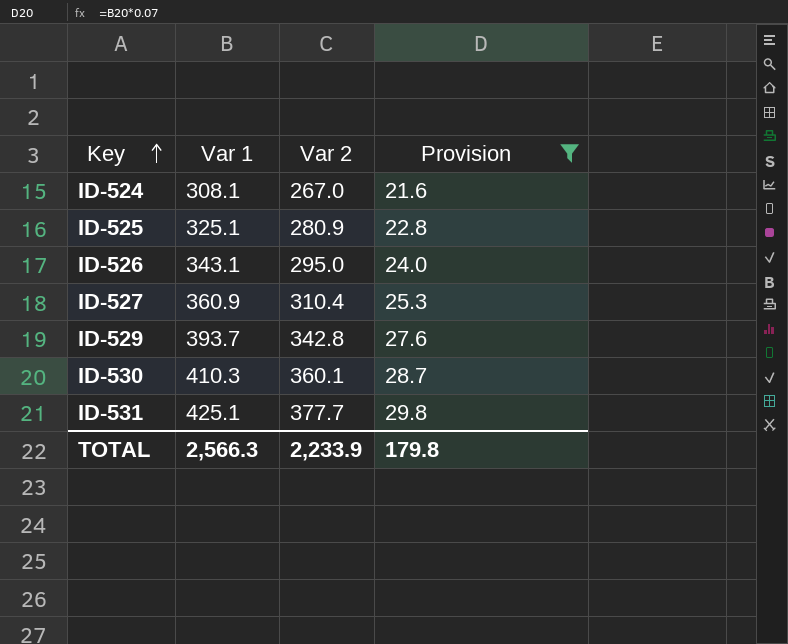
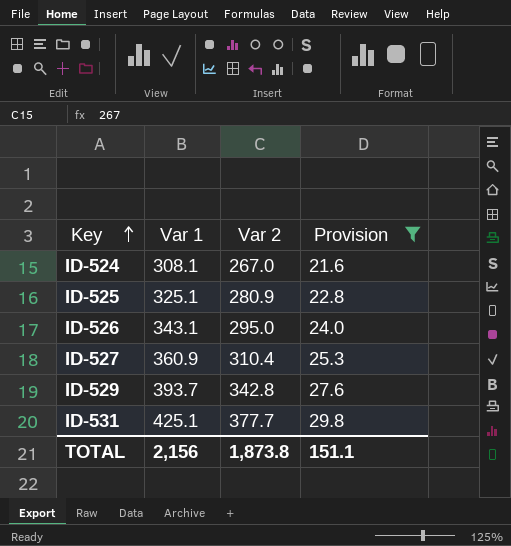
row ID-530: 410.3 | 360.1 | 28.7 -> none
TOTAL | Var 1: 2,566.3 -> 2,156
TOTAL | Var 2: 2,233.9 -> 1,873.8
TOTAL | Provision: 179.8 -> 151.1

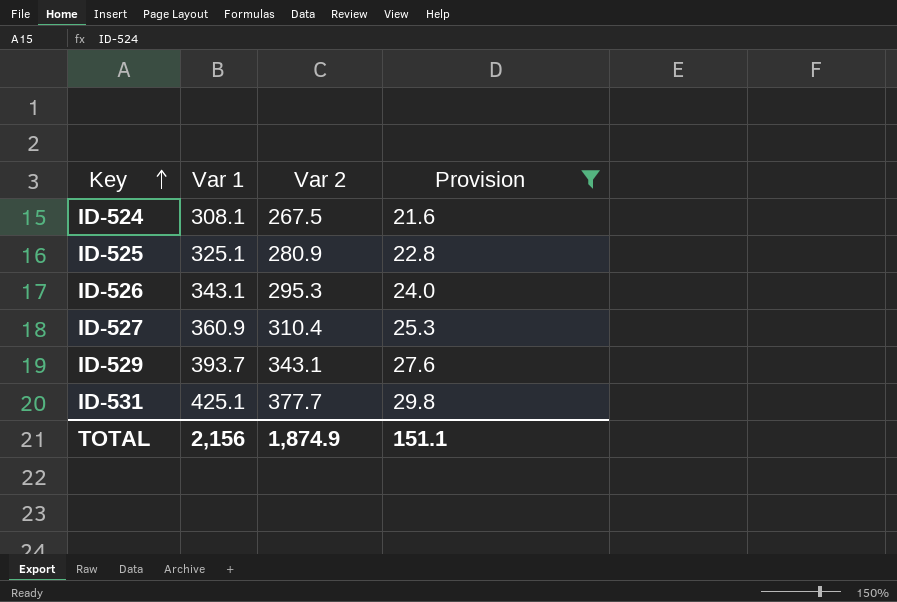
ID-524 | Var 2: 267.0 -> 267.5
ID-526 | Var 2: 295.0 -> 295.3
ID-529 | Var 2: 342.8 -> 343.1
TOTAL | Var 2: 1,873.8 -> 1,874.9

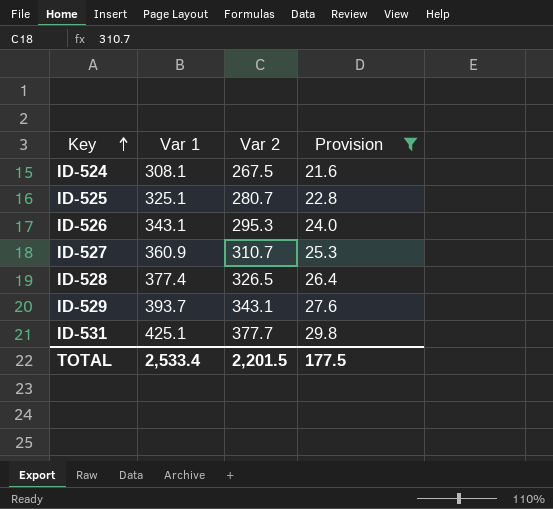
ID-525 | Var 2: 280.9 -> 280.7
ID-527 | Var 2: 310.4 -> 310.7
row ID-528: none -> 377.4 | 326.5 | 26.4
TOTAL | Var 1: 2,156 -> 2,533.4
TOTAL | Var 2: 1,874.9 -> 2,201.5
TOTAL | Provision: 151.1 -> 177.5

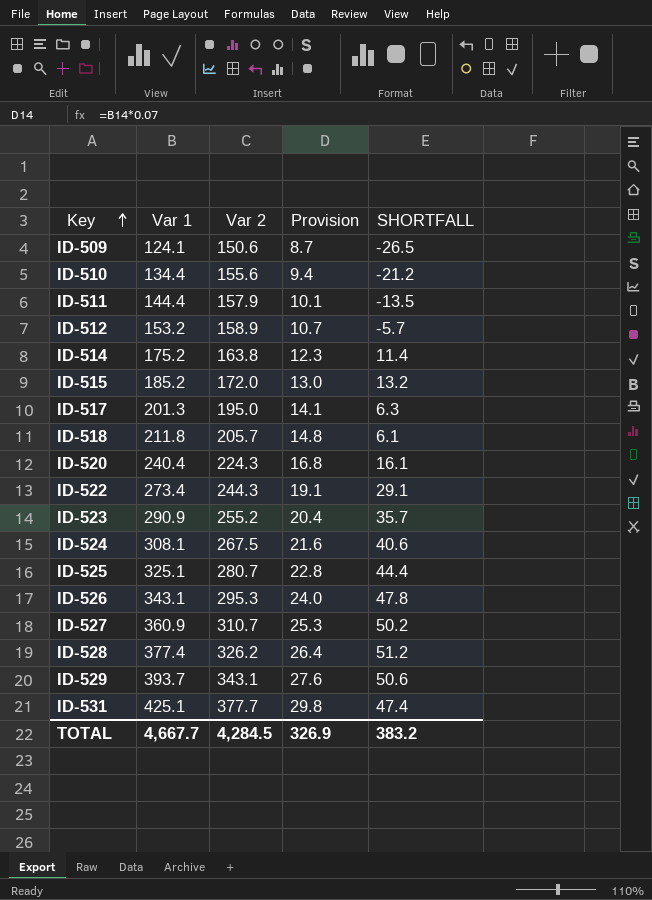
filter: Provision >= 21.6 -> none
column SHORTFALL | formula: none -> [Var 1] - [Var 2]
ID-528 | Var 2: 326.5 -> 326.2
TOTAL | Var 1: 2,533.4 -> 4,667.7
TOTAL | Var 2: 2,201.5 -> 4,284.5
TOTAL | Provision: 177.5 -> 326.9

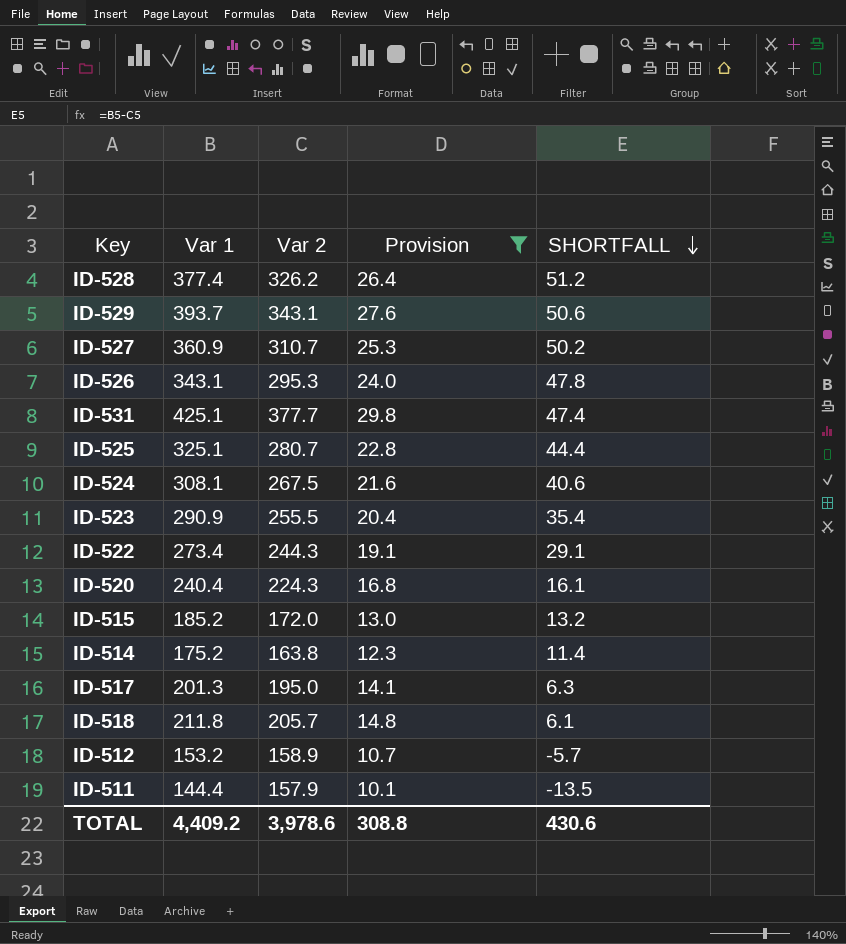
filter: none -> Provision >= 10.1
row order: Key ascending -> SHORTFALL descending
ID-523 | Var 2: 255.2 -> 255.5
ID-523 | SHORTFALL: 35.7 -> 35.4
TOTAL | Var 1: 4,667.7 -> 4,409.2
TOTAL | Var 2: 4,284.5 -> 3,978.6
TOTAL | Provision: 326.9 -> 308.8
TOTAL | SHORTFALL: 383.2 -> 430.6

